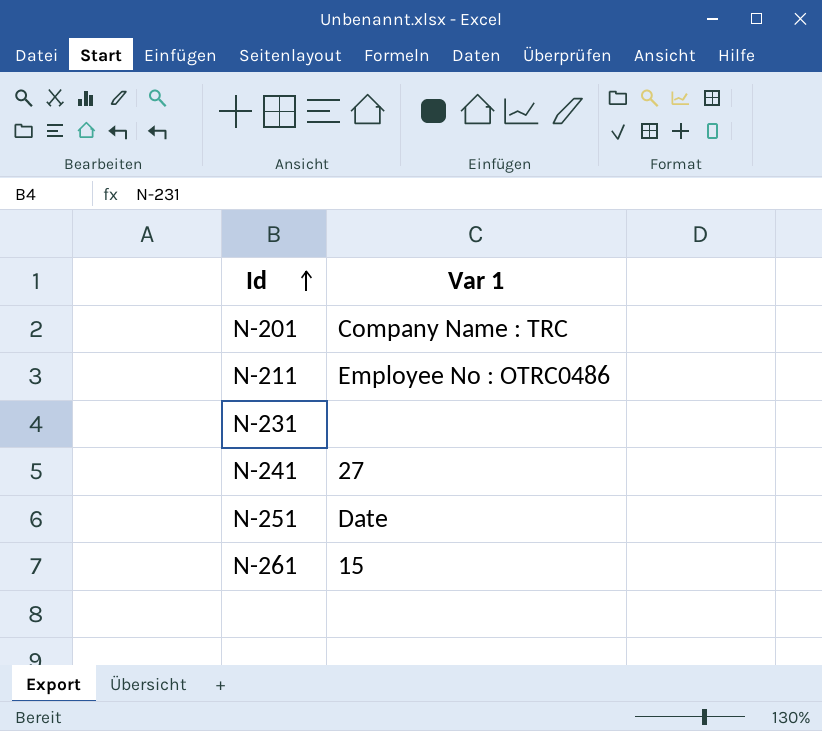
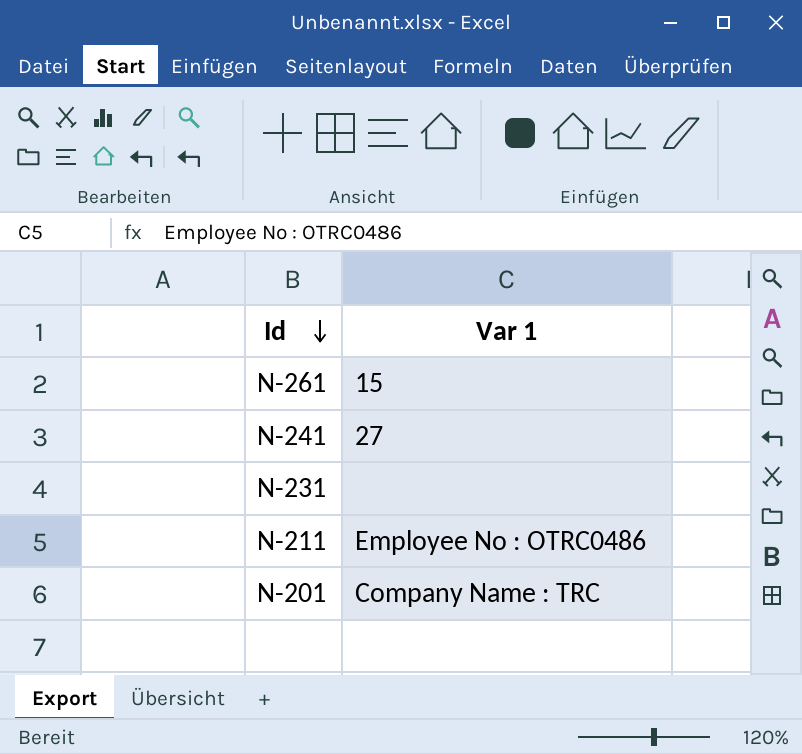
row order: Id ascending -> Id descending
row N-251: Date -> none

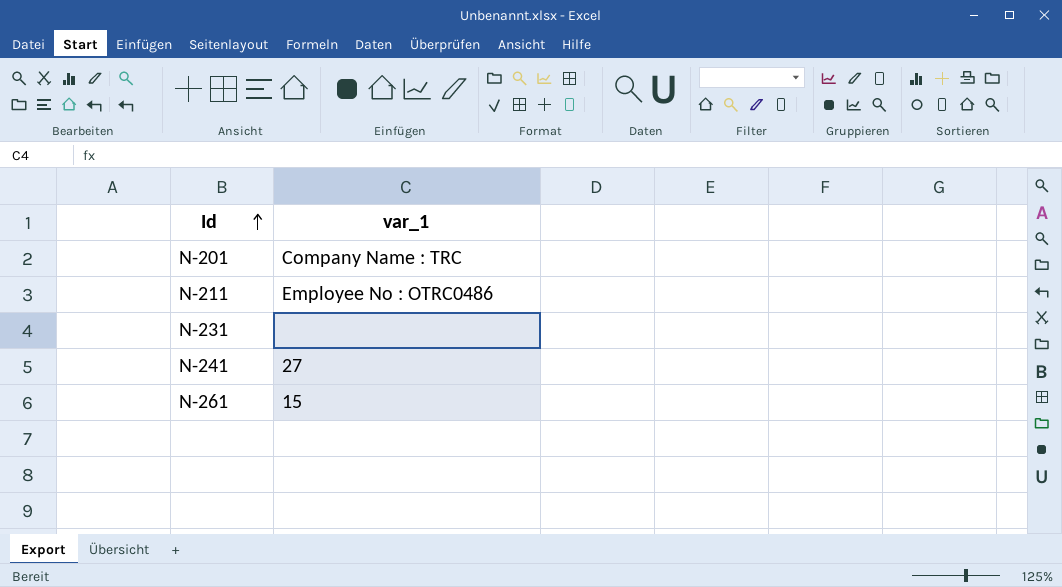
row order: Id descending -> Id ascending
column name: Var 1 -> var_1

